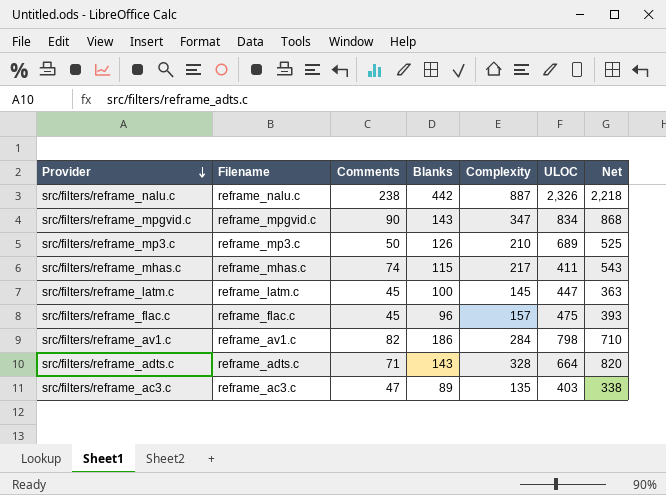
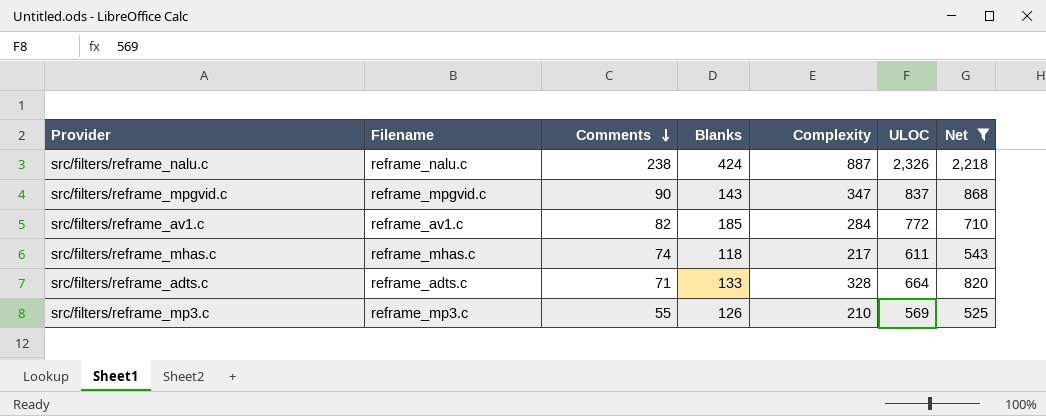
filter: none -> Net >= 525
row order: Provider descending -> Comments descending
src/filters/reframe_nalu.c | Blanks: 442 -> 424
src/filters/reframe_mpgvid.c | ULOC: 834 -> 837
src/filters/reframe_av1.c | Blanks: 186 -> 185
src/filters/reframe_av1.c | ULOC: 798 -> 772
src/filters/reframe_mhas.c | Blanks: 115 -> 118
src/filters/reframe_mhas.c | ULOC: 411 -> 611
src/filters/reframe_adts.c | Blanks: 143 -> 133
src/filters/reframe_mp3.c | Comments: 50 -> 55
src/filters/reframe_mp3.c | ULOC: 689 -> 569

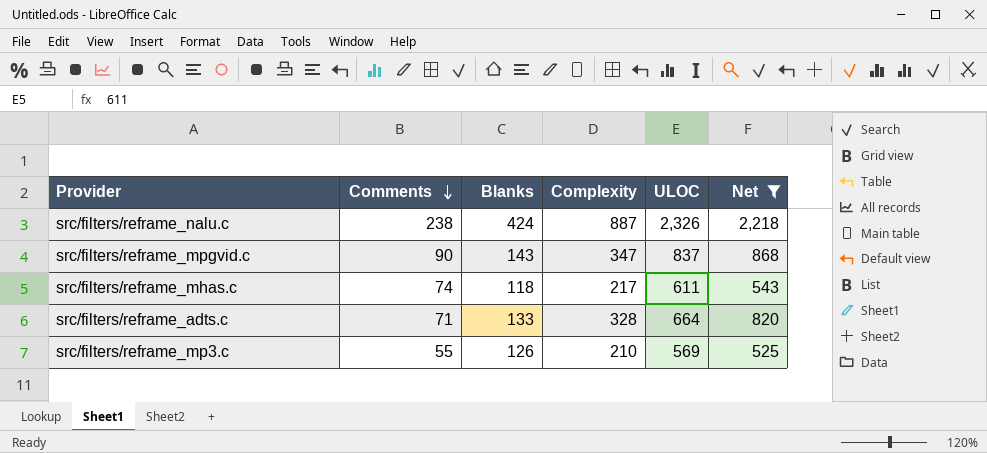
column Filename | position: 2 -> none
row src/filters/reframe_av1.c: reframe_av1.c | 82 | 185 | 284 | 772 | 710 -> none

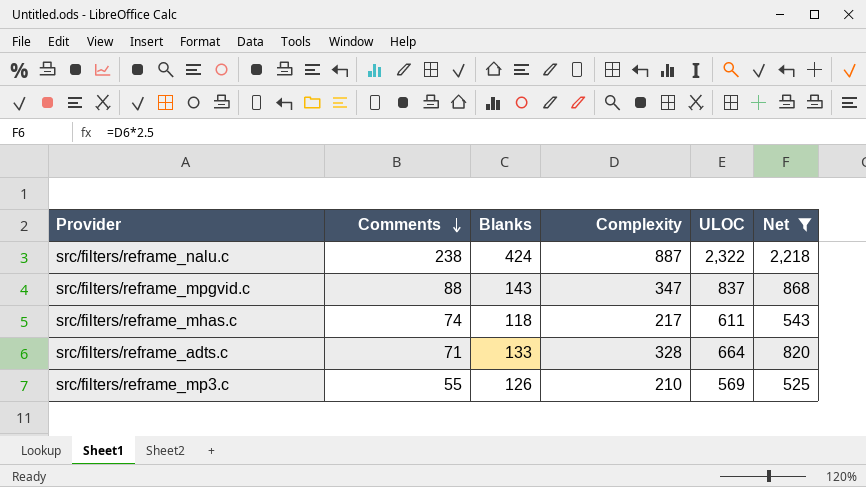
src/filters/reframe_nalu.c | ULOC: 2,326 -> 2,322
src/filters/reframe_mpgvid.c | Comments: 90 -> 88

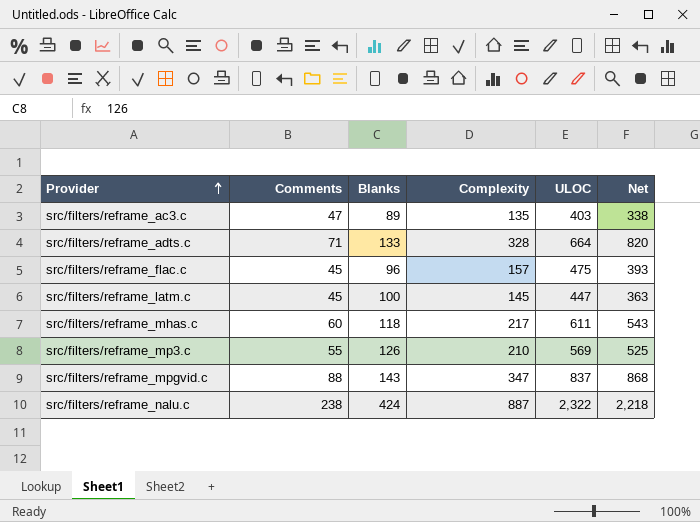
filter: Net >= 525 -> none
row order: Comments descending -> Provider ascending
src/filters/reframe_mhas.c | Comments: 74 -> 60

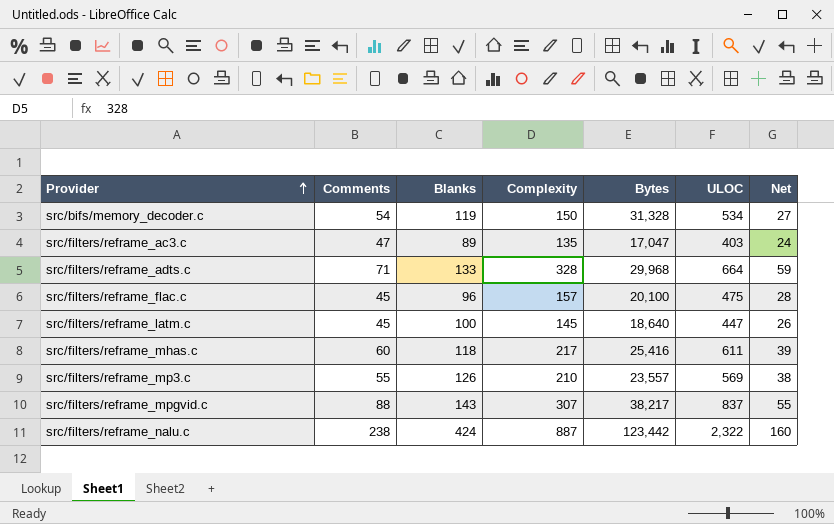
column Bytes | position: none -> 5
column Net | formula: [Complexity] * 2.5 -> [Complexity] * 0.18
row src/bifs/memory_decoder.c: none -> 54 | 119 | 150 | 31,328 | 534 | 27
src/filters/reframe_mpgvid.c | Complexity: 347 -> 307

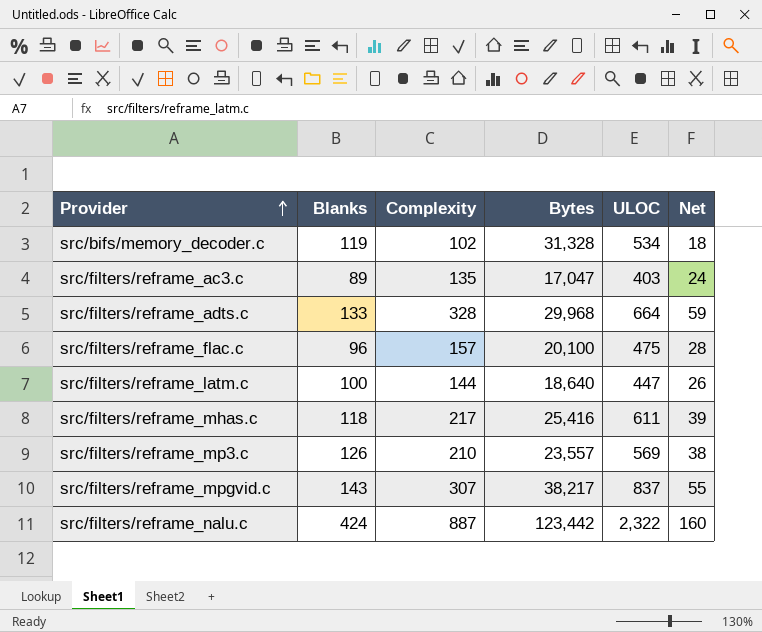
column Comments | position: 2 -> none
src/bifs/memory_decoder.c | Complexity: 150 -> 102
src/bifs/memory_decoder.c | Net: 27 -> 18
src/filters/reframe_latm.c | Complexity: 145 -> 144

